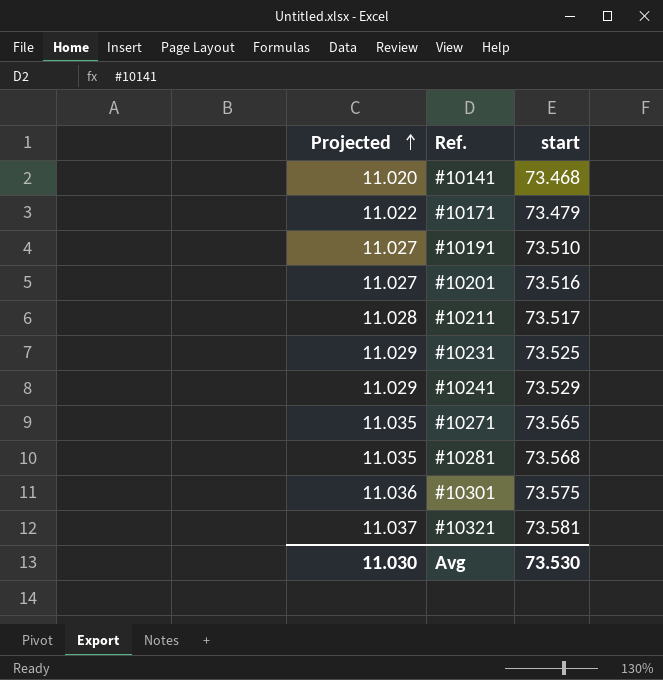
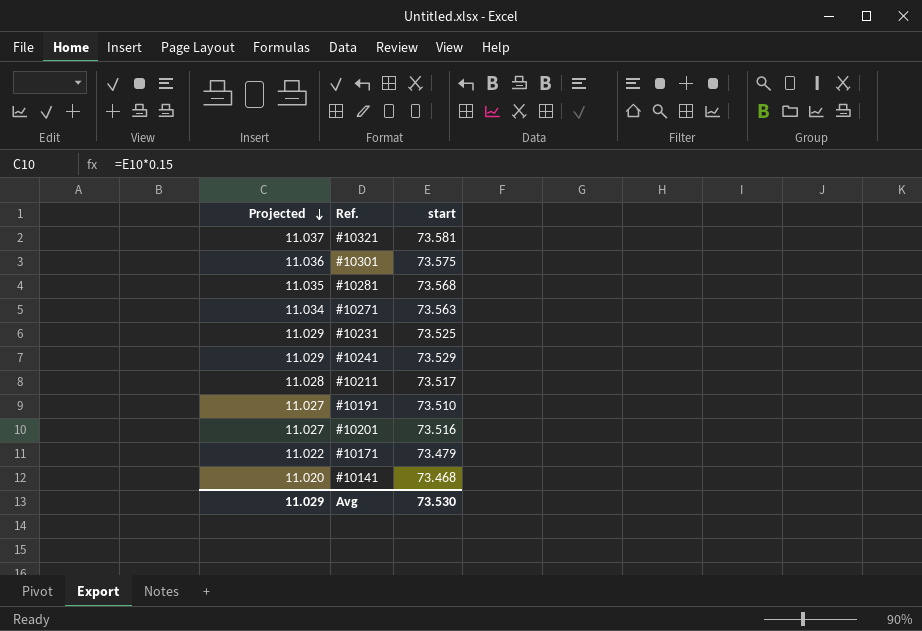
row order: Projected ascending -> Projected descending
#10271 | Projected: 11.035 -> 11.034
#10271 | start: 73.565 -> 73.563
Avg | Projected: 11.030 -> 11.029

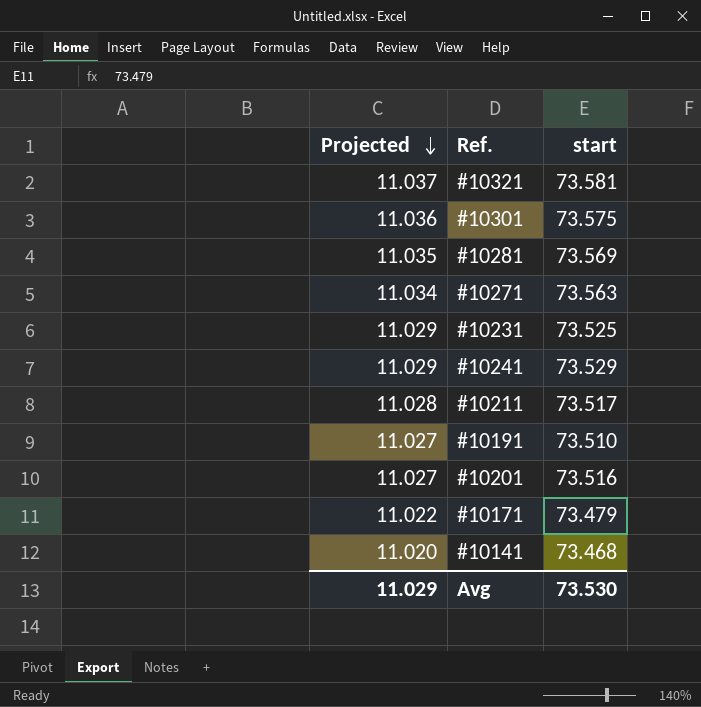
#10281 | start: 73.568 -> 73.569

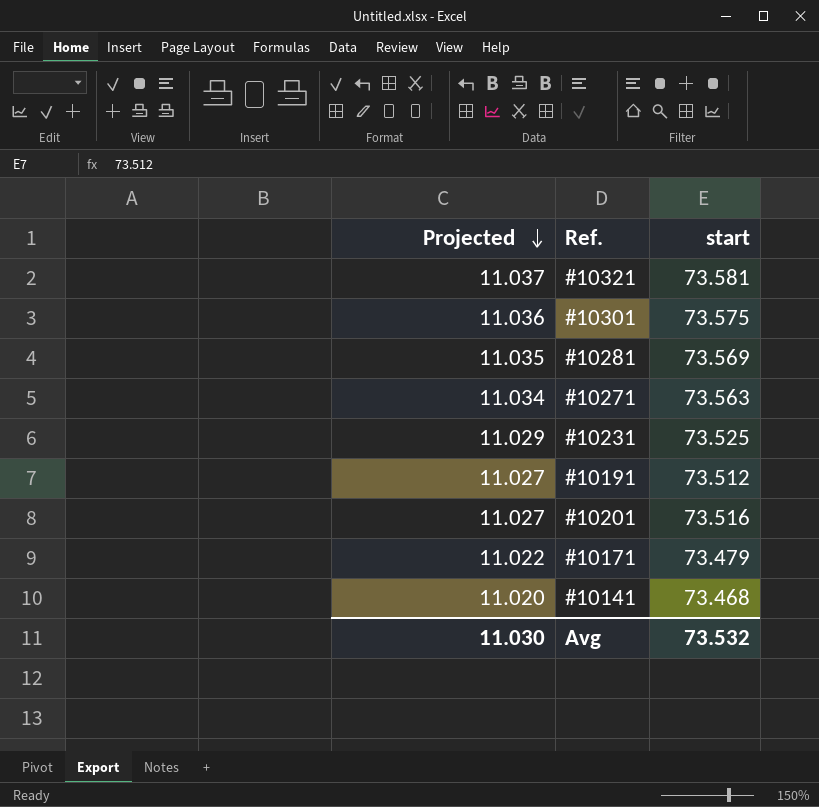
row #10241: 11.029 | 73.529 -> none
row #10211: 11.028 | 73.517 -> none
#10191 | start: 73.510 -> 73.512
Avg | Projected: 11.029 -> 11.030
Avg | start: 73.530 -> 73.532

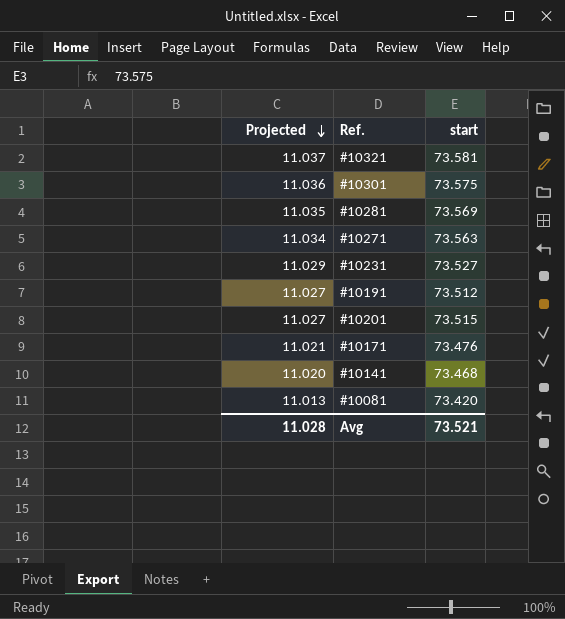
#10231 | start: 73.525 -> 73.527
#10201 | start: 73.516 -> 73.515
#10171 | Projected: 11.022 -> 11.021
#10171 | start: 73.479 -> 73.476
row #10081: none -> 11.013 | 73.420
Avg | Projected: 11.030 -> 11.028
Avg | start: 73.532 -> 73.521

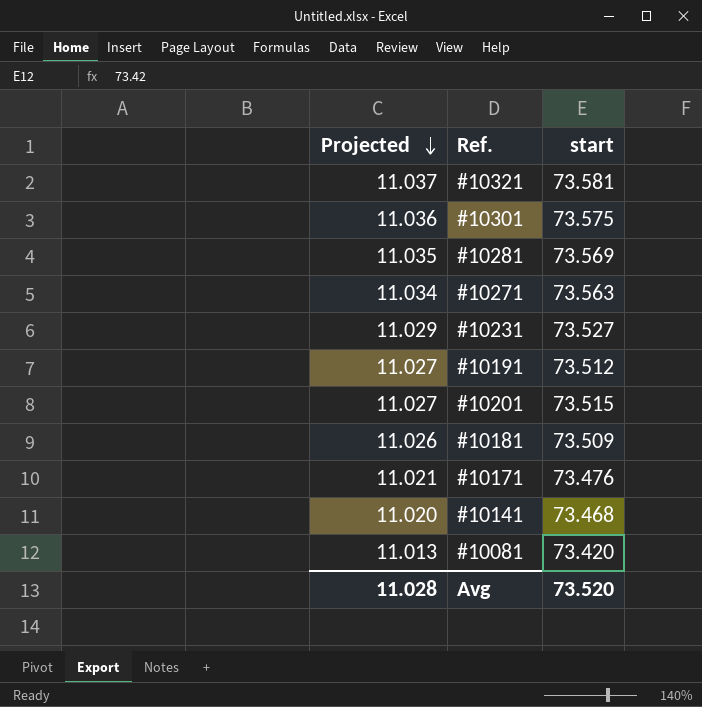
row #10181: none -> 11.026 | 73.509
Avg | start: 73.521 -> 73.520

